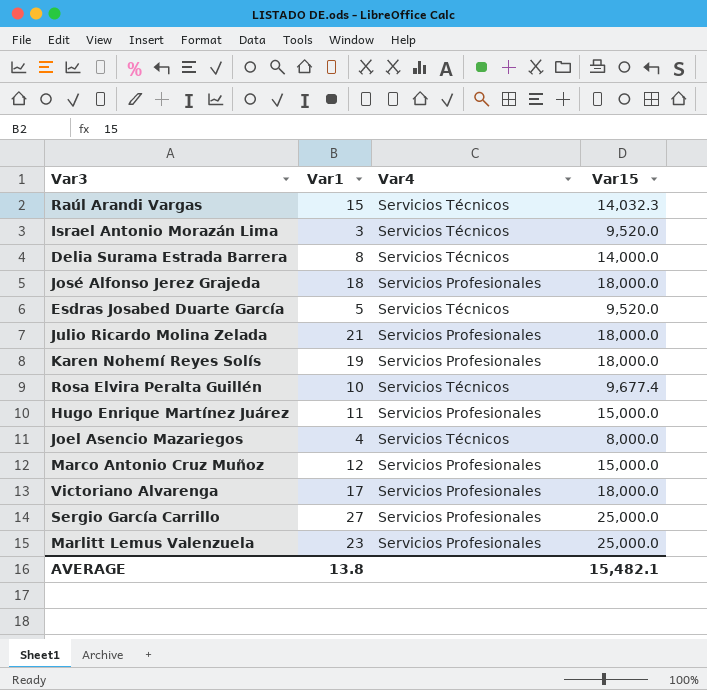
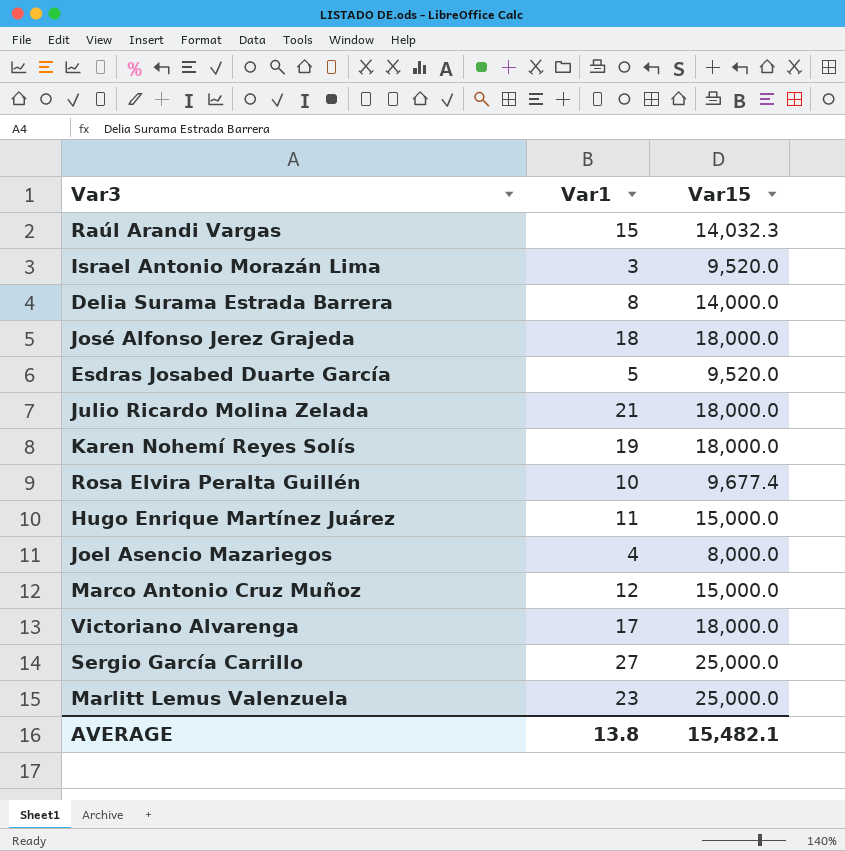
column Var4 | position: 3 -> none

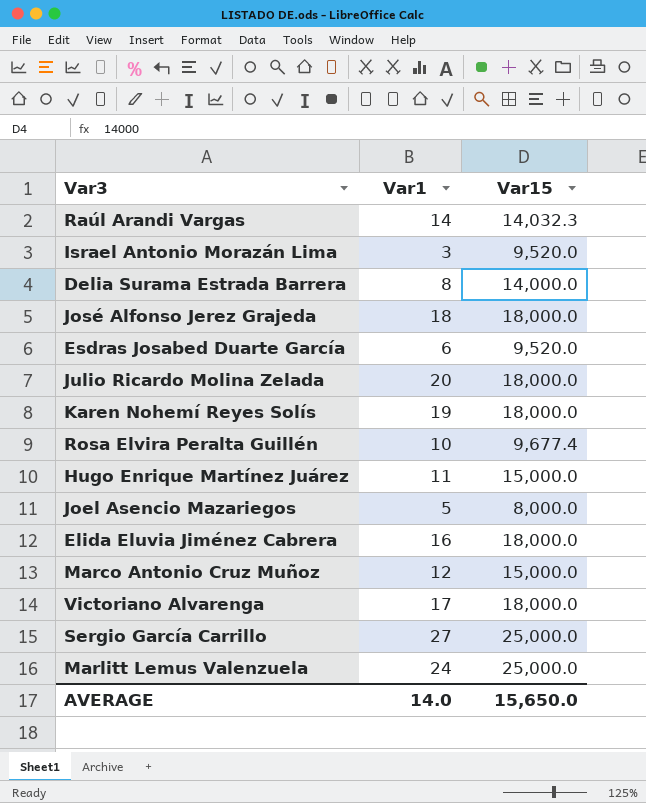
Raúl Arandi Vargas | Var1: 15 -> 14
Esdras Josabed Duarte García | Var1: 5 -> 6
Julio Ricardo Molina Zelada | Var1: 21 -> 20
Joel Asencio Mazariegos | Var1: 4 -> 5
row Elida Eluvia Jiménez Cabrera: none -> 16 | 18,000.0
Marlitt Lemus Valenzuela | Var1: 23 -> 24
AVERAGE | Var1: 13.8 -> 14.0
AVERAGE | Var15: 15,482.1 -> 15,650.0

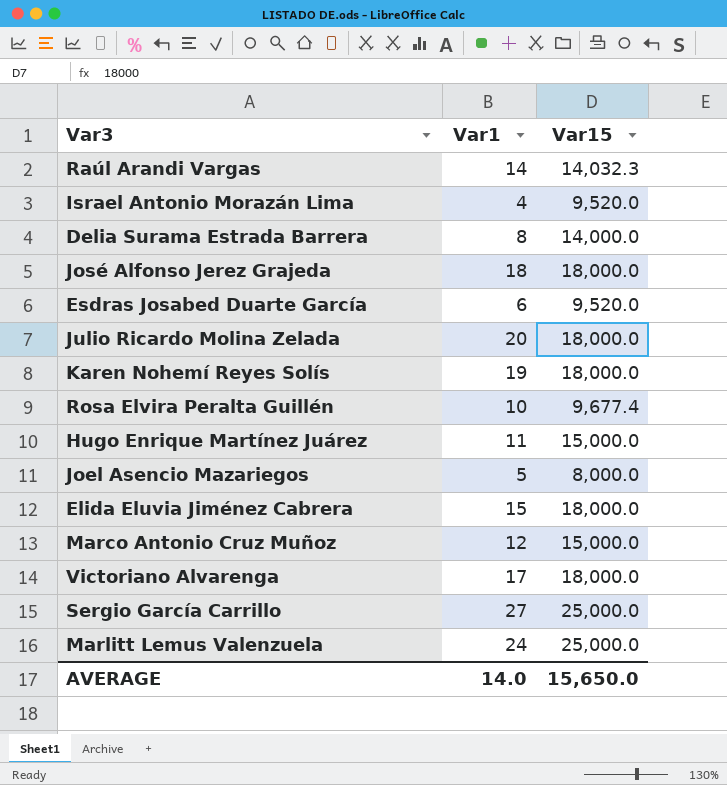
Israel Antonio Morazán Lima | Var1: 3 -> 4
Elida Eluvia Jiménez Cabrera | Var1: 16 -> 15

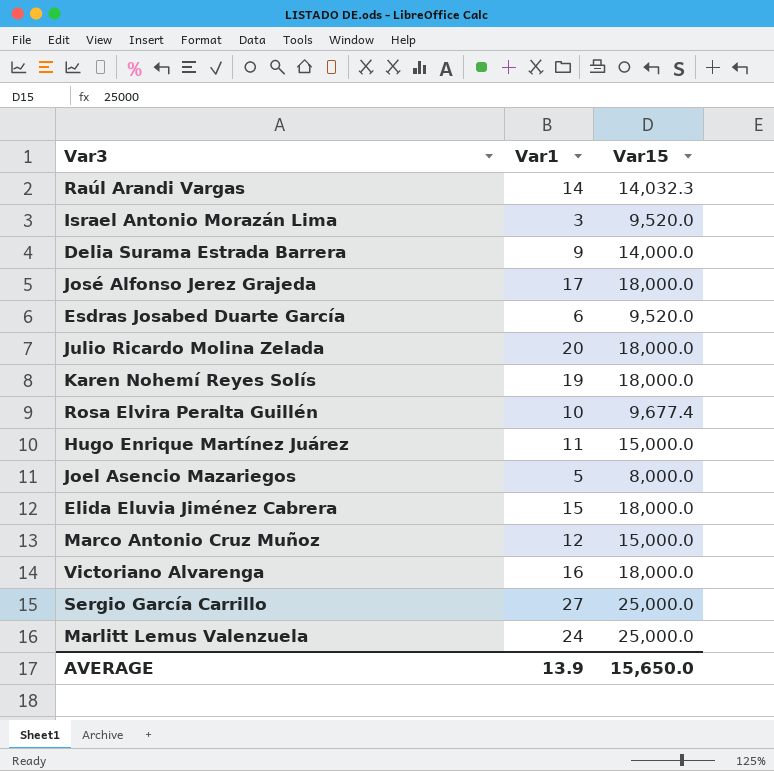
Israel Antonio Morazán Lima | Var1: 4 -> 3
Delia Surama Estrada Barrera | Var1: 8 -> 9
José Alfonso Jerez Grajeda | Var1: 18 -> 17
Victoriano Alvarenga | Var1: 17 -> 16
AVERAGE | Var1: 14.0 -> 13.9

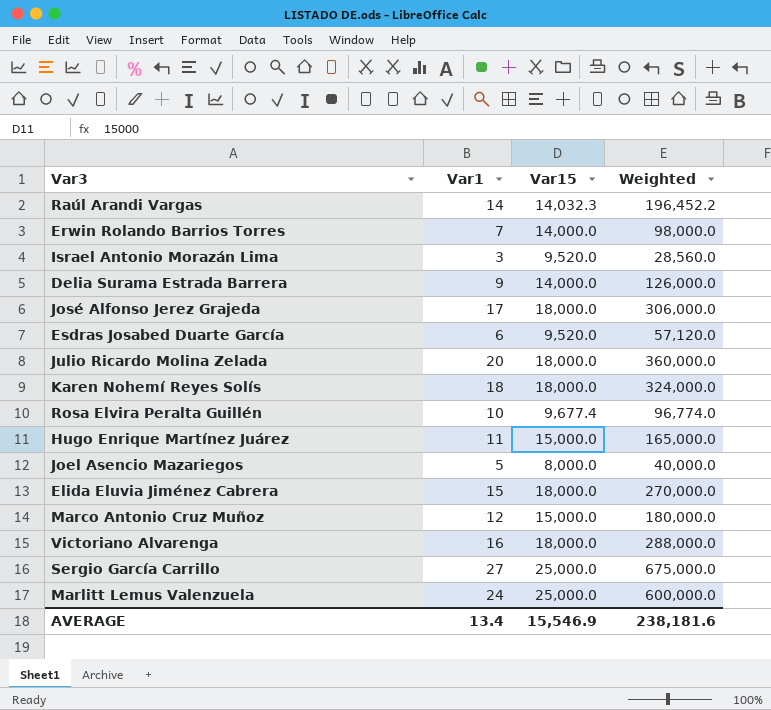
column Weighted | formula: none -> [Var1] * [Var15]
row Erwin Rolando Barrios Torres: none -> 7 | 14,000.0 | 98,000.0
Karen Nohemí Reyes Solís | Var1: 19 -> 18
AVERAGE | Var1: 13.9 -> 13.4
AVERAGE | Var15: 15,650.0 -> 15,546.9

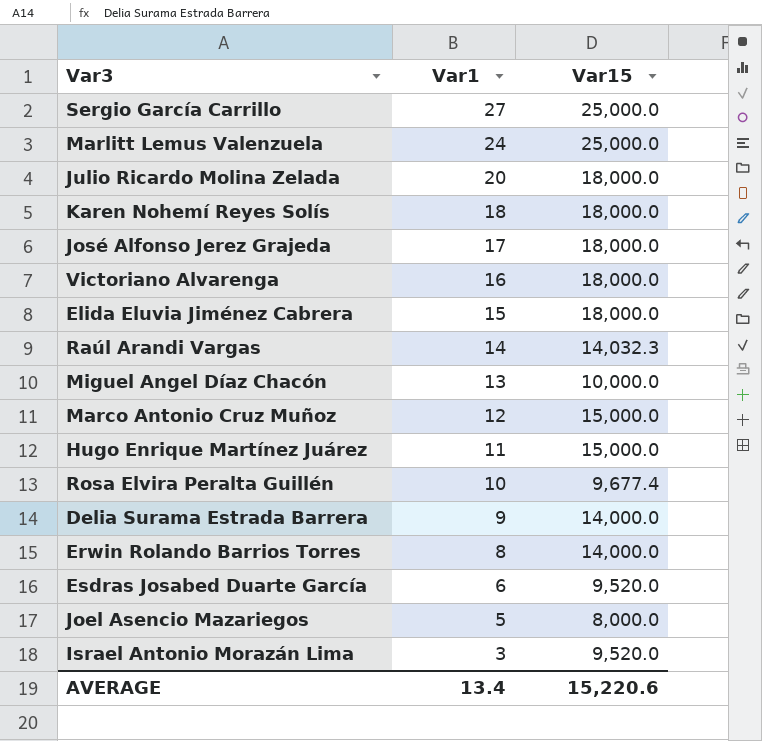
row order: none -> Var1 descending
column Weighted | formula: [Var1] * [Var15] -> none
row Miguel Angel Díaz Chacón: none -> 13 | 10,000.0
Erwin Rolando Barrios Torres | Var1: 7 -> 8
AVERAGE | Var15: 15,546.9 -> 15,220.6

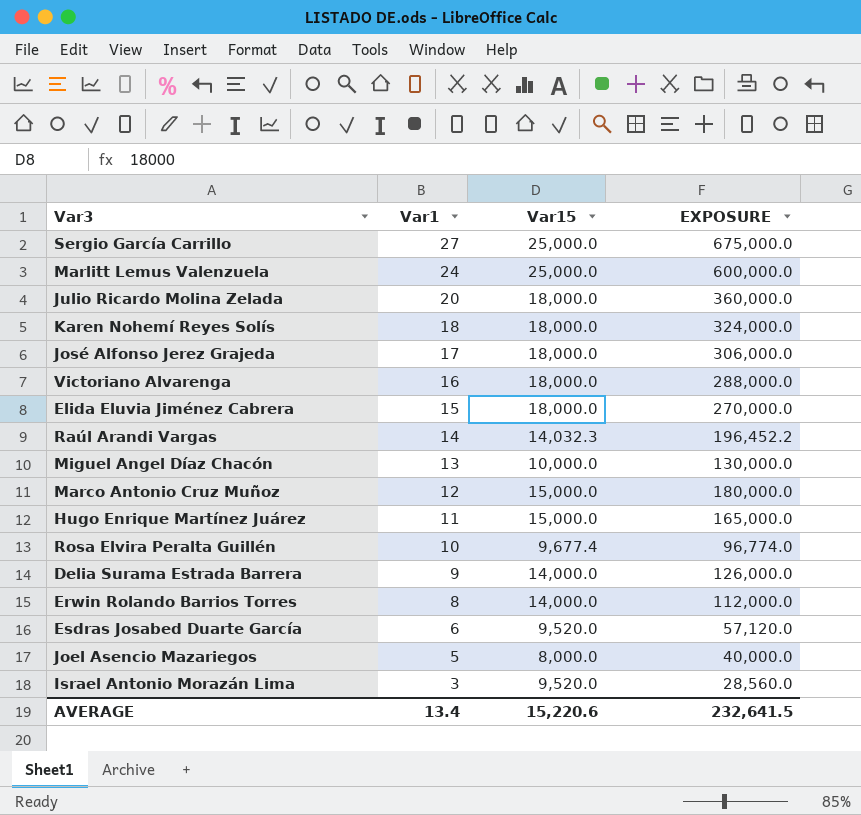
column EXPOSURE | formula: none -> [Var1] * [Var15]

